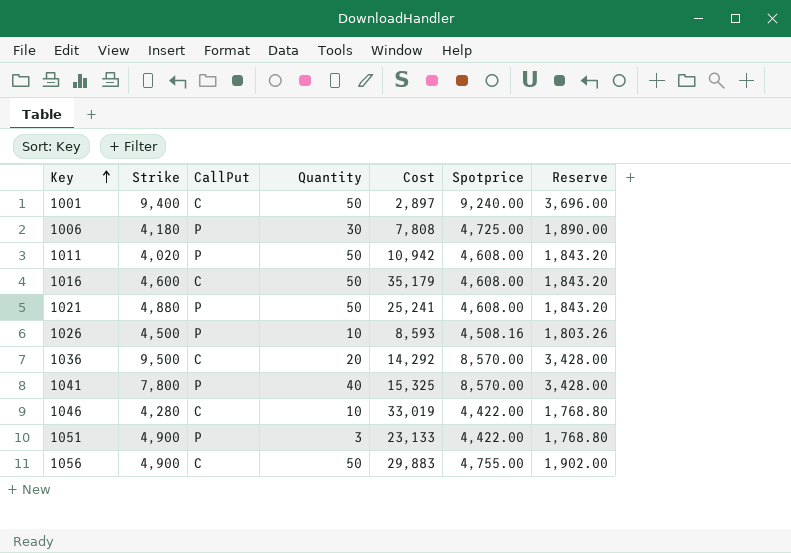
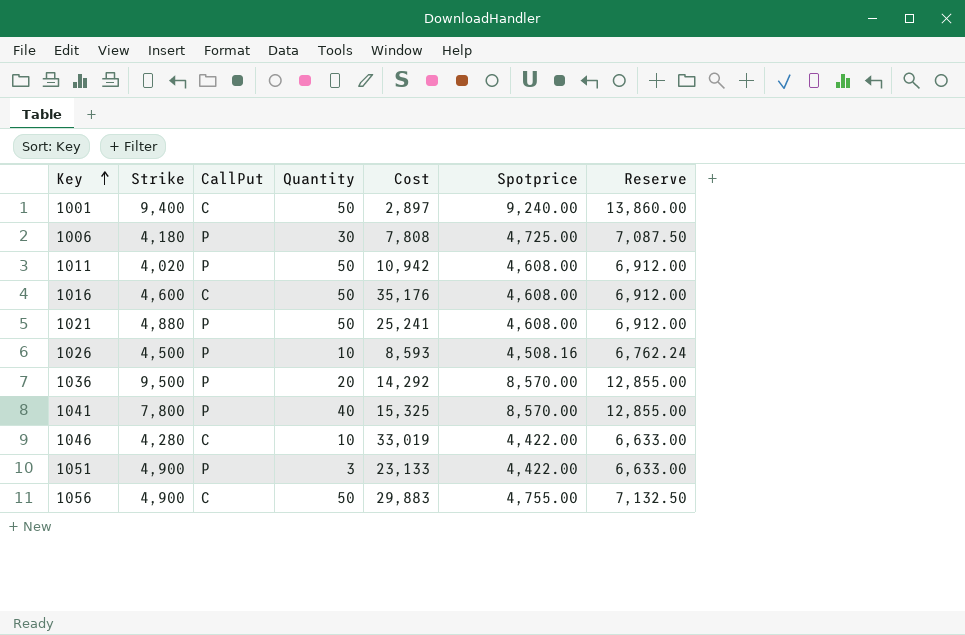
column Reserve | formula: [Spotprice] * 0.4 -> [Spotprice] * 1.5
1016 | Cost: 35,179 -> 35,176
1036 | CallPut: C -> P

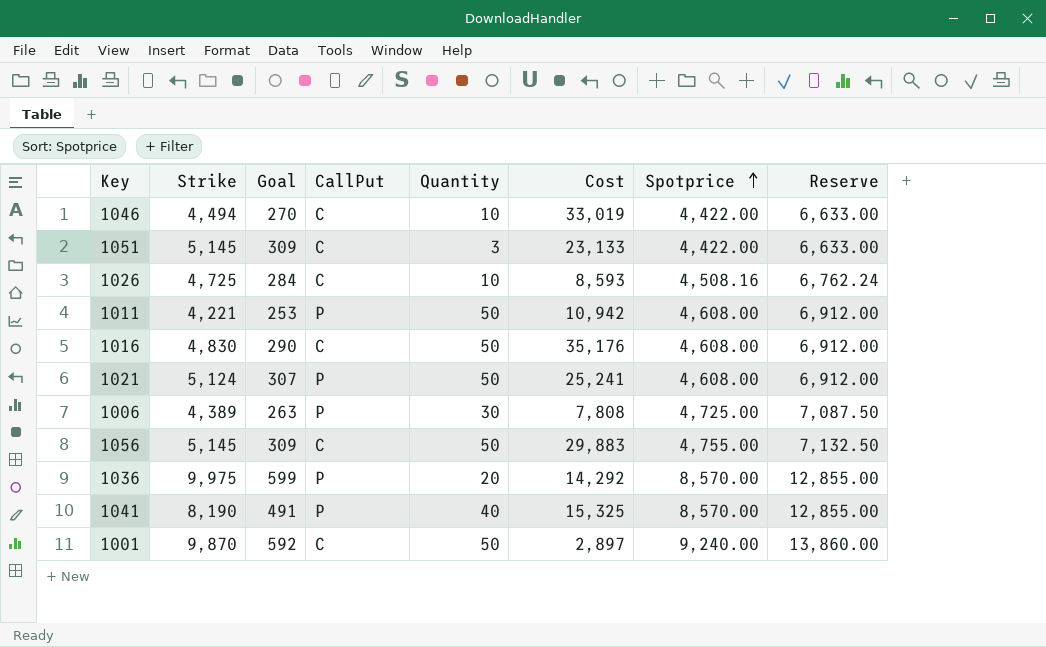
row order: Key ascending -> Spotprice ascending
column Goal | formula: none -> [Strike] * 0.06
1046 | Strike: 4,280 -> 4,494
1051 | Strike: 4,900 -> 5,145
1051 | CallPut: P -> C
1026 | Strike: 4,500 -> 4,725
1026 | CallPut: P -> C
1011 | Strike: 4,020 -> 4,221
1016 | Strike: 4,600 -> 4,830
1021 | Strike: 4,880 -> 5,124
1006 | Strike: 4,180 -> 4,389
1056 | Strike: 4,900 -> 5,145
1036 | Strike: 9,500 -> 9,975
1041 | Strike: 7,800 -> 8,190
1001 | Strike: 9,400 -> 9,870

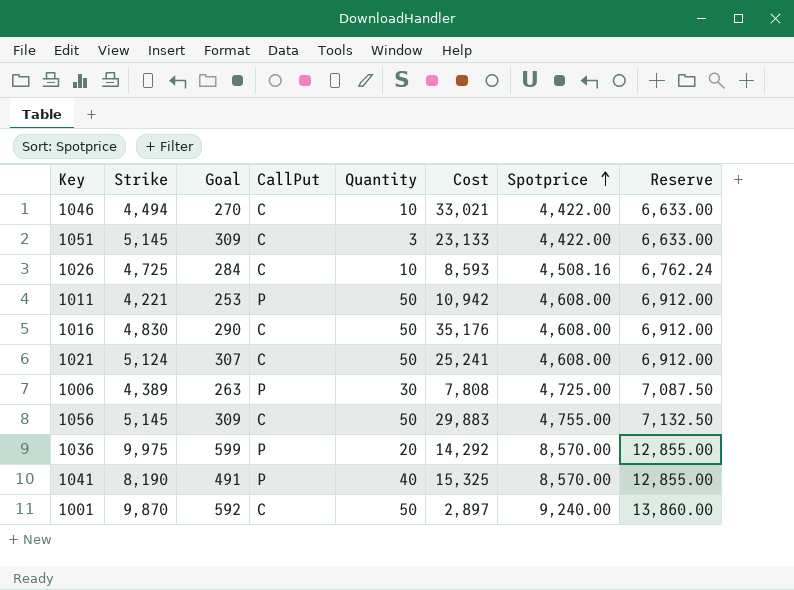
1046 | Cost: 33,019 -> 33,021
1021 | CallPut: P -> C

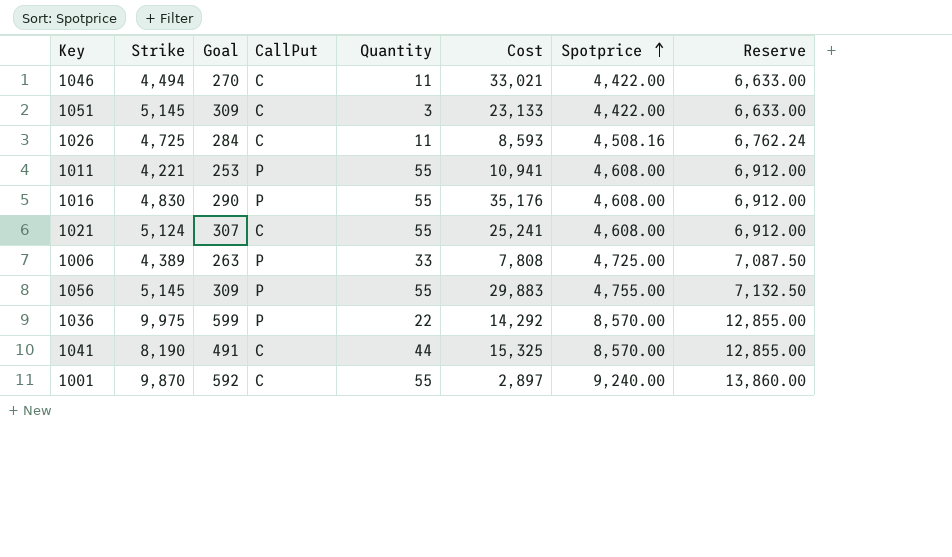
1046 | Quantity: 10 -> 11
1026 | Quantity: 10 -> 11
1011 | Quantity: 50 -> 55
1011 | Cost: 10,942 -> 10,941
1016 | CallPut: C -> P
1016 | Quantity: 50 -> 55
1021 | Quantity: 50 -> 55
1006 | Quantity: 30 -> 33
1056 | CallPut: C -> P
1056 | Quantity: 50 -> 55
1036 | Quantity: 20 -> 22
1041 | CallPut: P -> C
1041 | Quantity: 40 -> 44
1001 | Quantity: 50 -> 55

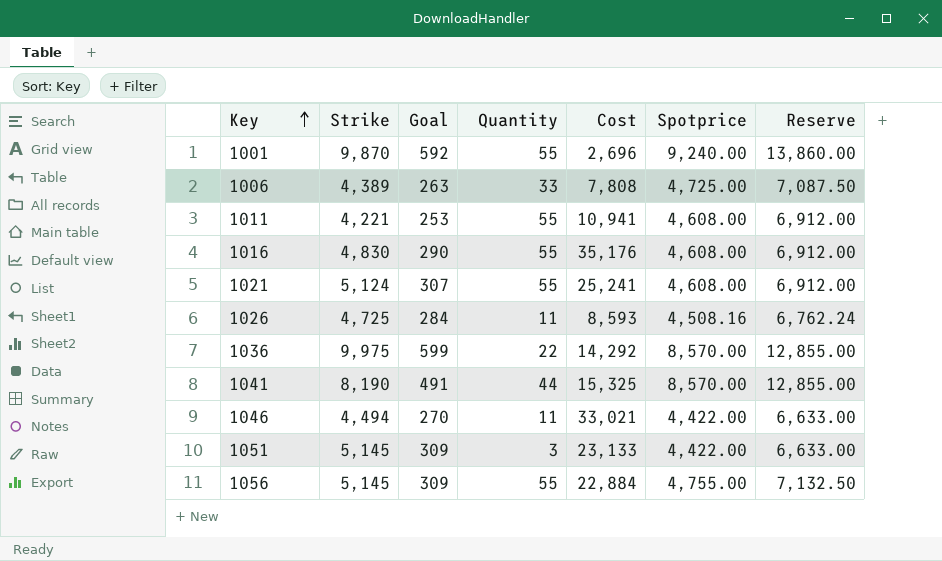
row order: Spotprice ascending -> Key ascending
column CallPut | position: 4 -> none
1001 | Cost: 2,897 -> 2,696
1056 | Cost: 29,883 -> 22,884

